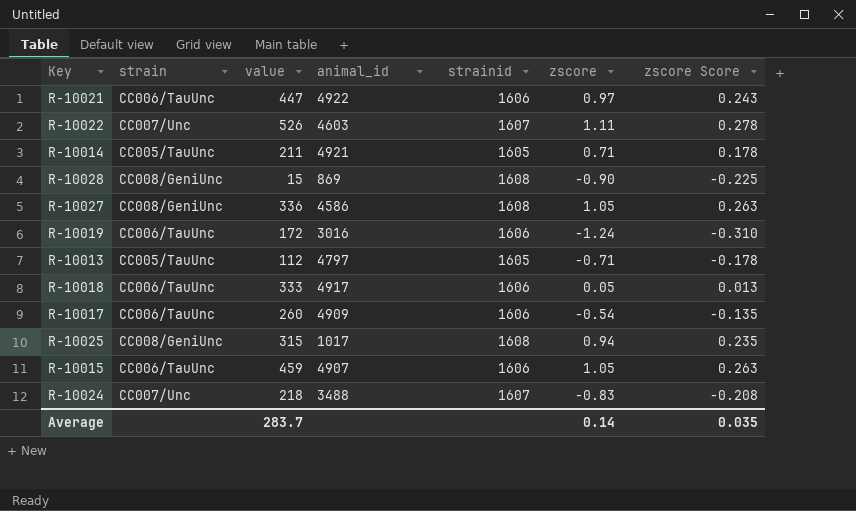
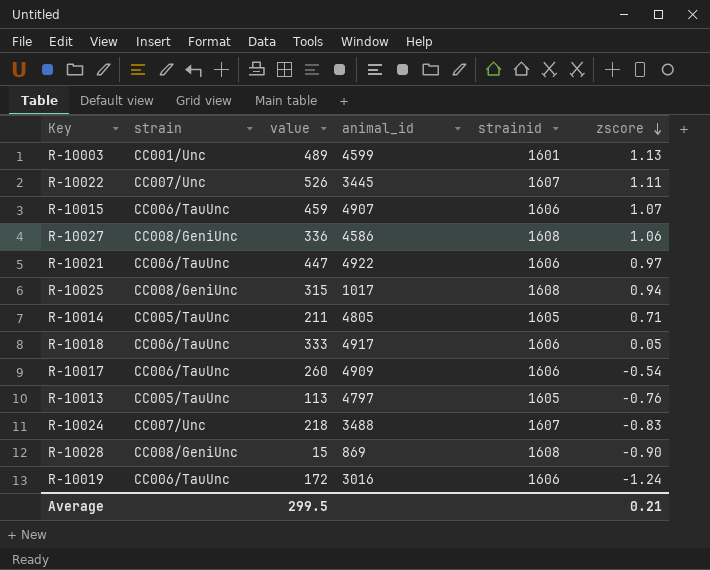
row order: none -> zscore descending
column zscore Score | formula: [zscore] * 0.25 -> none
row R-10003: none -> CC001/Unc | 489 | 4599 | 1601 | 1.13
R-10022 | animal_id: 4603 -> 3445
R-10015 | zscore: 1.05 -> 1.07
R-10027 | zscore: 1.05 -> 1.06
R-10014 | animal_id: 4921 -> 4805
R-10013 | value: 112 -> 113
R-10013 | zscore: -0.71 -> -0.76
Average | value: 283.7 -> 299.5
Average | zscore: 0.14 -> 0.21

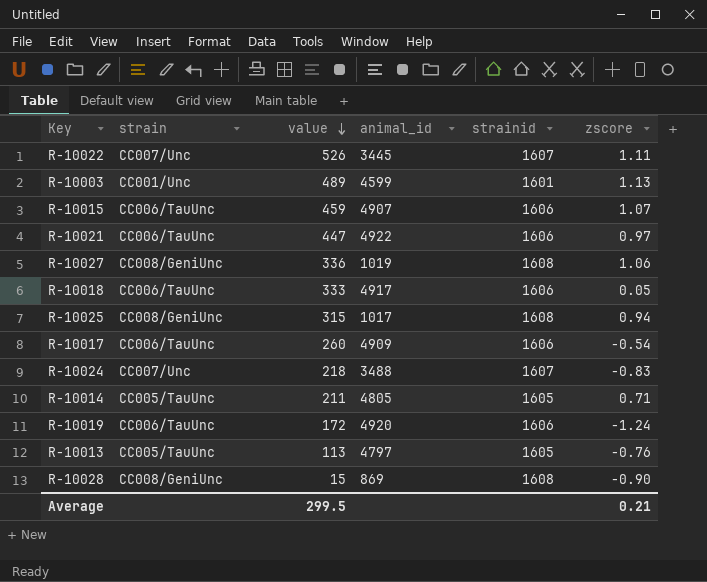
row order: zscore descending -> value descending
R-10027 | animal_id: 4586 -> 1019
R-10019 | animal_id: 3016 -> 4920

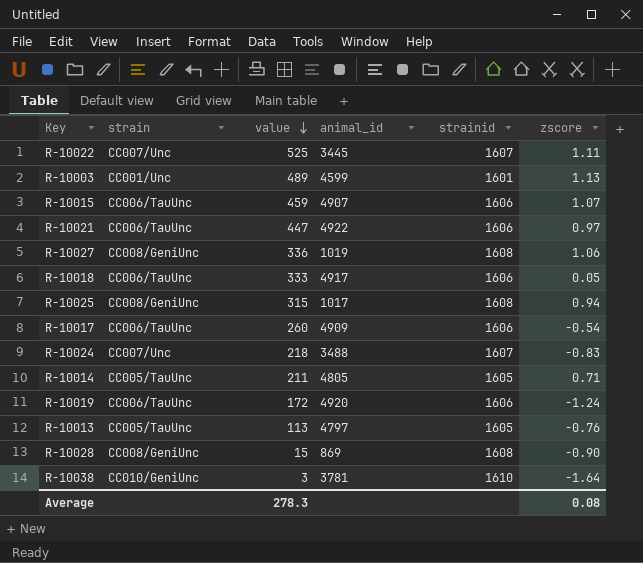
R-10022 | value: 526 -> 525
row R-10038: none -> CC010/GeniUnc | 3 | 3781 | 1610 | -1.64
Average | value: 299.5 -> 278.3
Average | zscore: 0.21 -> 0.08

